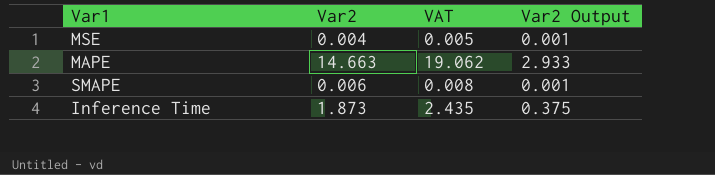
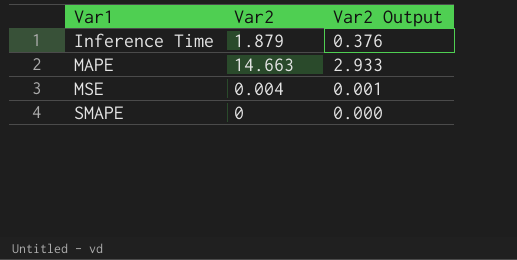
row order: none -> Var1 ascending
column VAT | formula: [Var2] * 1.3 -> none
Inference Time | Var2: 1.873 -> 1.879
Inference Time | Var2 Output: 0.375 -> 0.376
SMAPE | Var2: 0.006 -> 0
SMAPE | Var2 Output: 0.001 -> 0.000

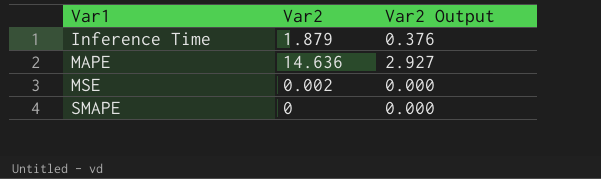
MAPE | Var2: 14.663 -> 14.636
MAPE | Var2 Output: 2.933 -> 2.927
MSE | Var2: 0.004 -> 0.002
MSE | Var2 Output: 0.001 -> 0.000

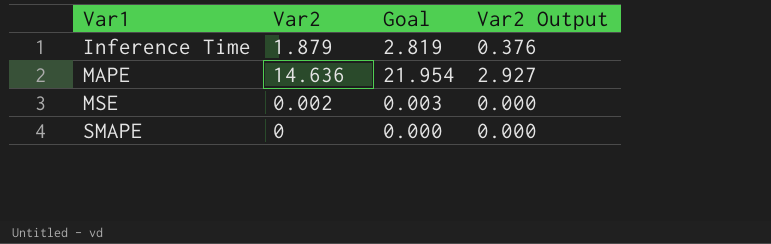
column Goal | formula: none -> [Var2] * 1.5

